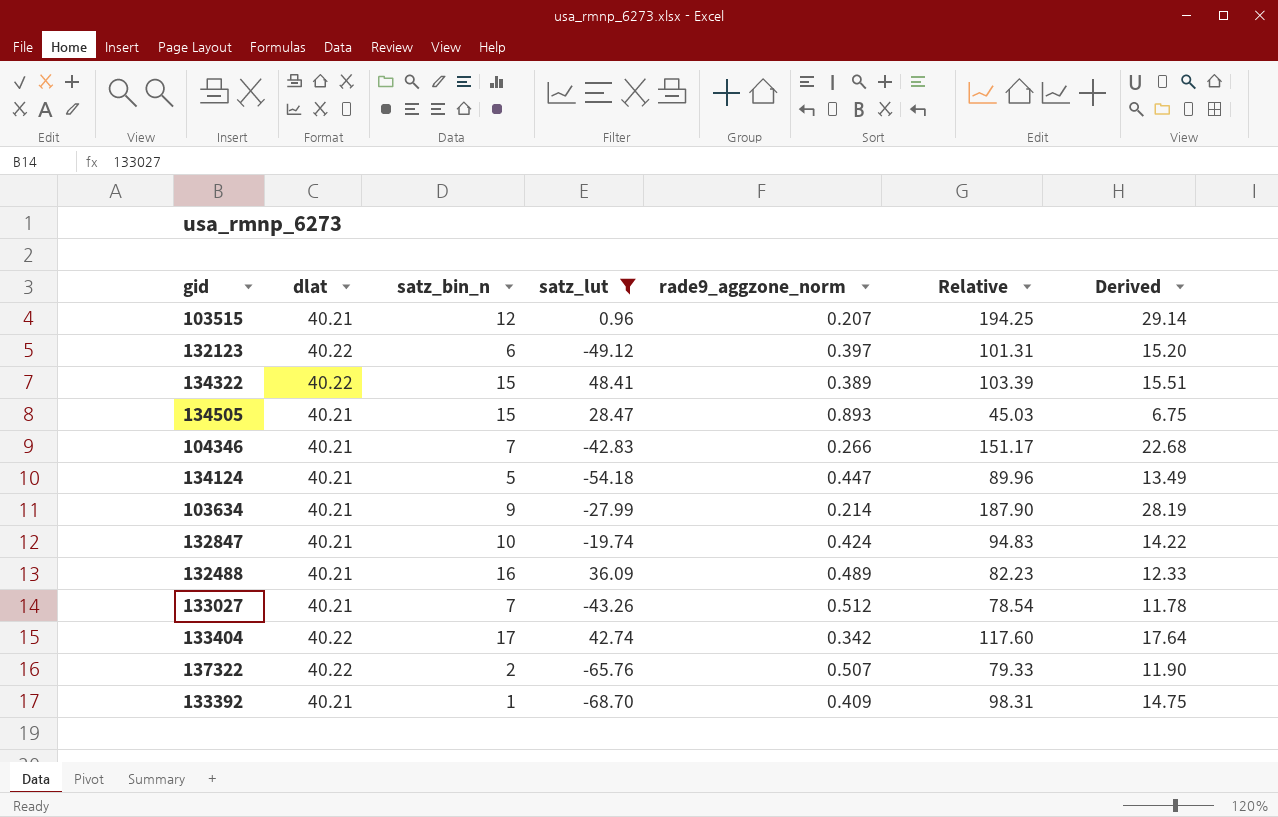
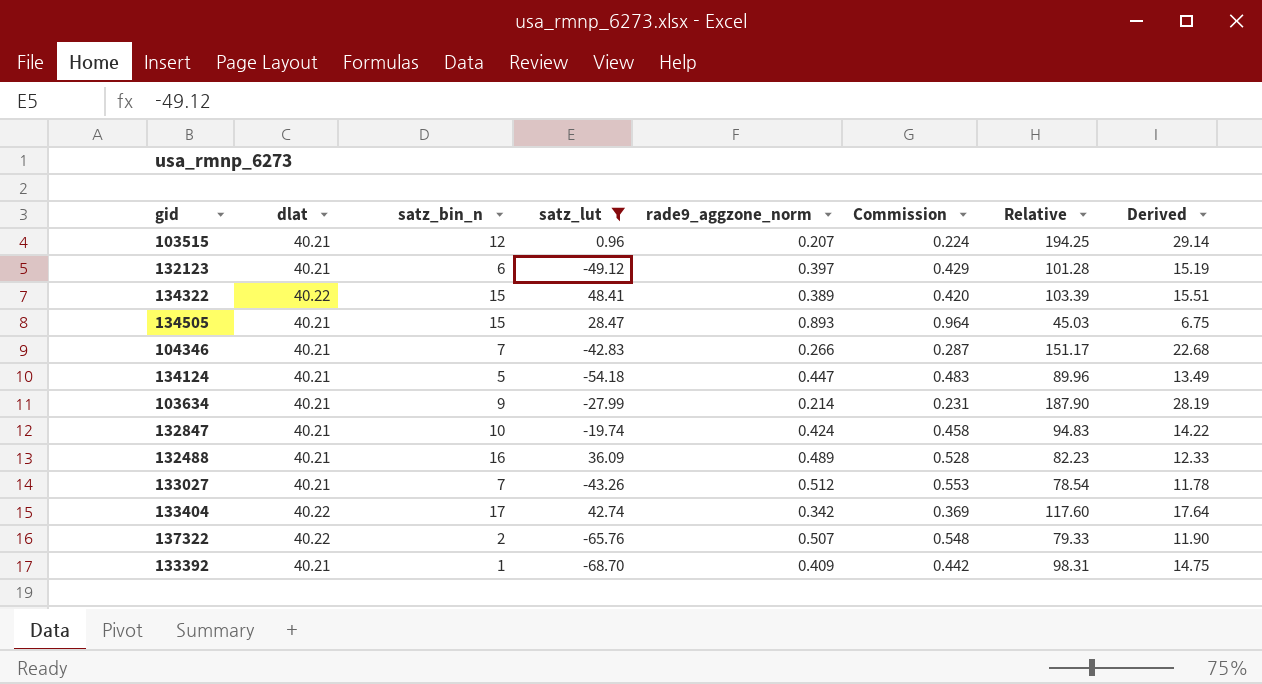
column Commission | formula: none -> [rade9_aggzone_norm] * 1.08
132123 | dlat: 40.22 -> 40.21
132123 | Relative: 101.31 -> 101.28
132123 | Derived: 15.20 -> 15.19

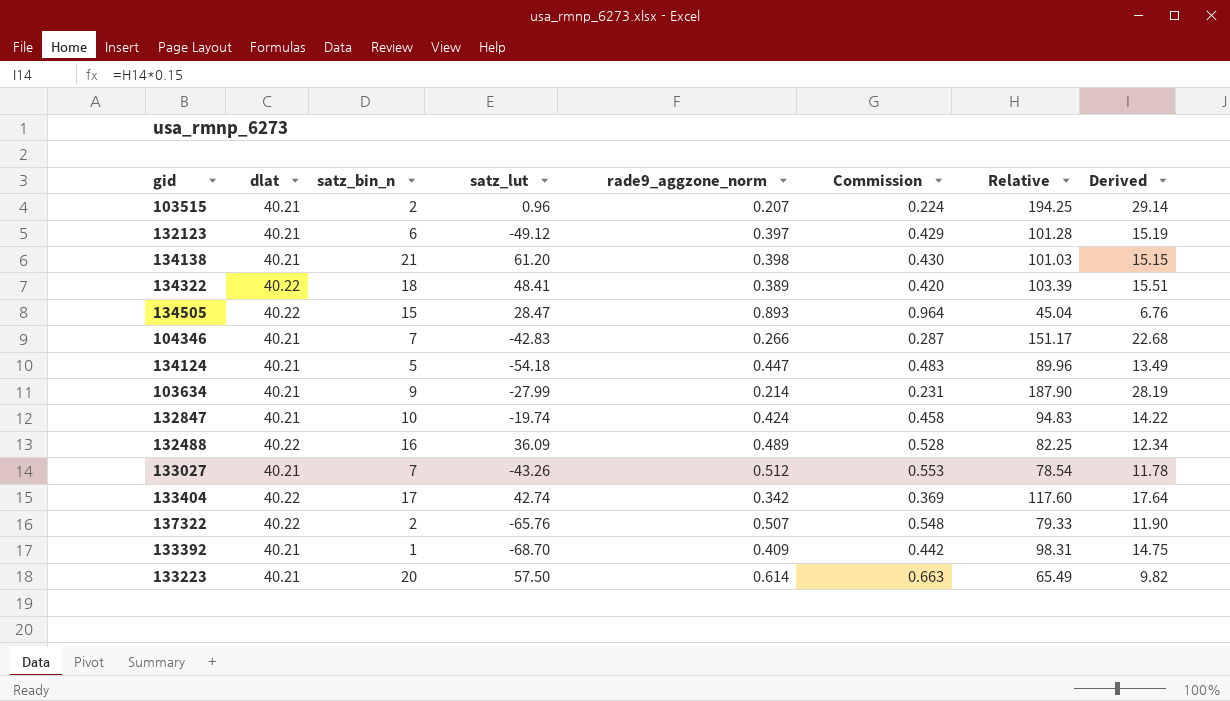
filter: satz_lut <= 48.41 -> none
103515 | satz_bin_n: 12 -> 2
134322 | satz_bin_n: 15 -> 18
134505 | dlat: 40.21 -> 40.22
134505 | Relative: 45.03 -> 45.04
134505 | Derived: 6.75 -> 6.76
132488 | dlat: 40.21 -> 40.22
132488 | Relative: 82.23 -> 82.25
132488 | Derived: 12.33 -> 12.34

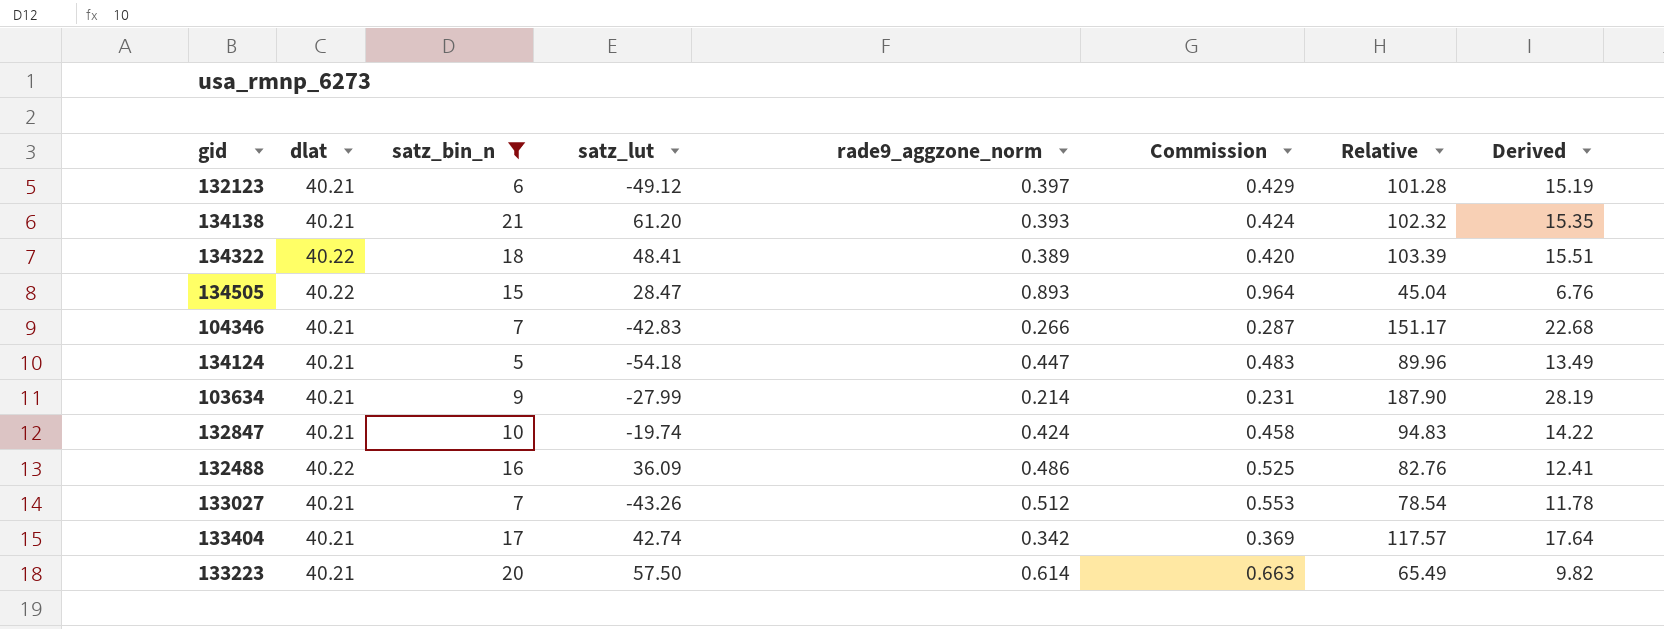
filter: none -> satz_bin_n >= 5
134138 | rade9_aggzone_norm: 0.398 -> 0.393
134138 | Commission: 0.430 -> 0.424
134138 | Relative: 101.03 -> 102.32
134138 | Derived: 15.15 -> 15.35
132488 | rade9_aggzone_norm: 0.489 -> 0.486
132488 | Commission: 0.528 -> 0.525
132488 | Relative: 82.25 -> 82.76
132488 | Derived: 12.34 -> 12.41
133404 | dlat: 40.22 -> 40.21
133404 | Relative: 117.60 -> 117.57

